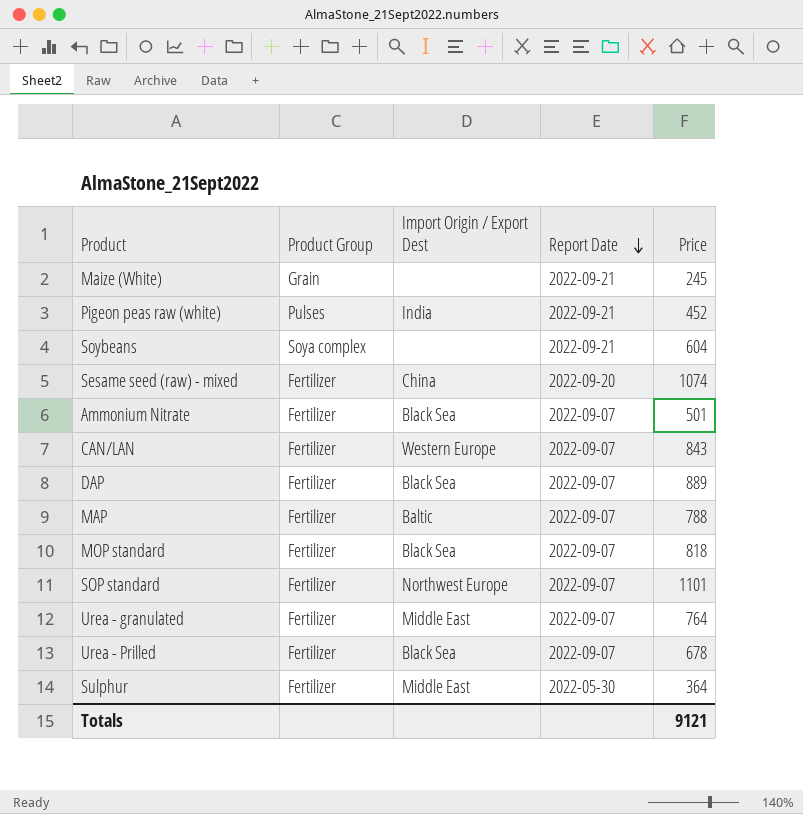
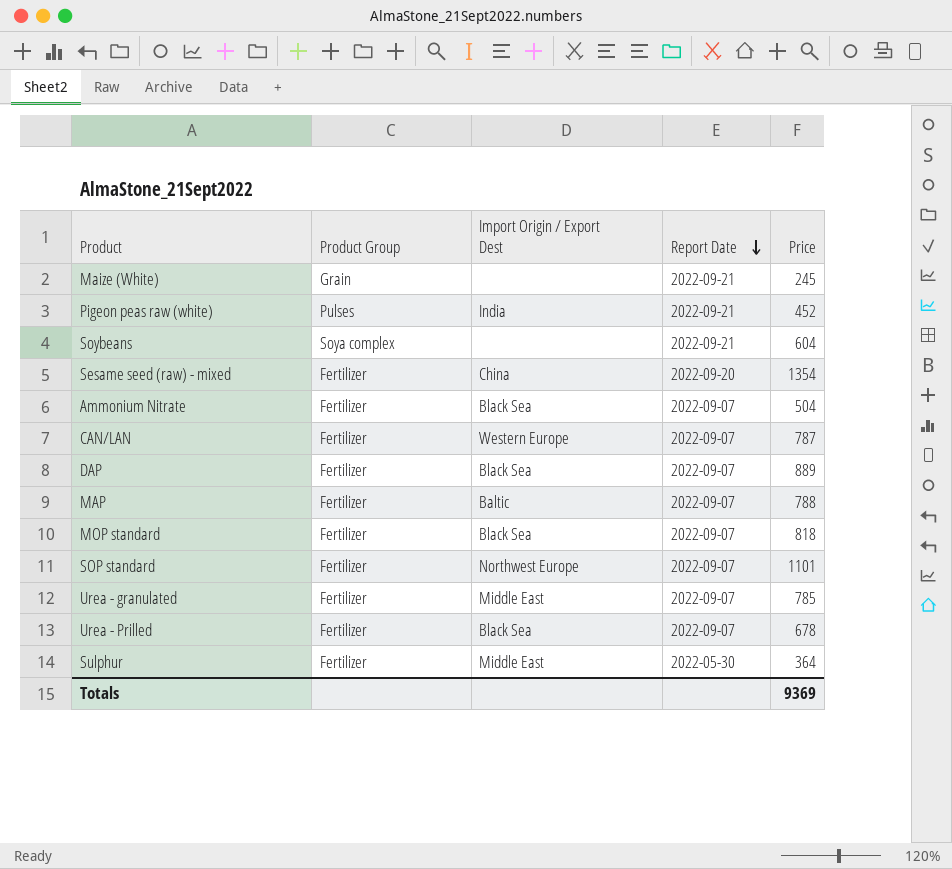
Sesame seed (raw) - mixed | Price: 1074 -> 1354
Ammonium Nitrate | Price: 501 -> 504
CAN/LAN | Price: 843 -> 787
Urea - granulated | Price: 764 -> 785
Totals | Price: 9121 -> 9369

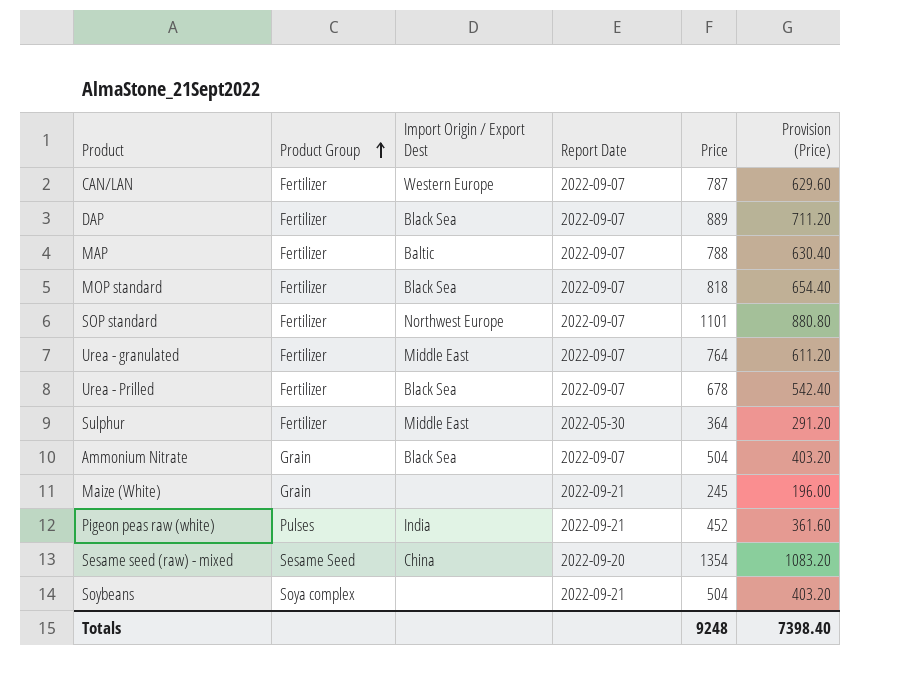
row order: Report Date descending -> Product Group ascending
column Provision (Price) | formula: none -> [Price] * 0.8
Urea - granulated | Price: 785 -> 764
Ammonium Nitrate | Product Group: Fertilizer -> Grain
Sesame seed (raw) - mixed | Product Group: Fertilizer -> Sesame Seed
Soybeans | Price: 604 -> 504
Totals | Price: 9369 -> 9248

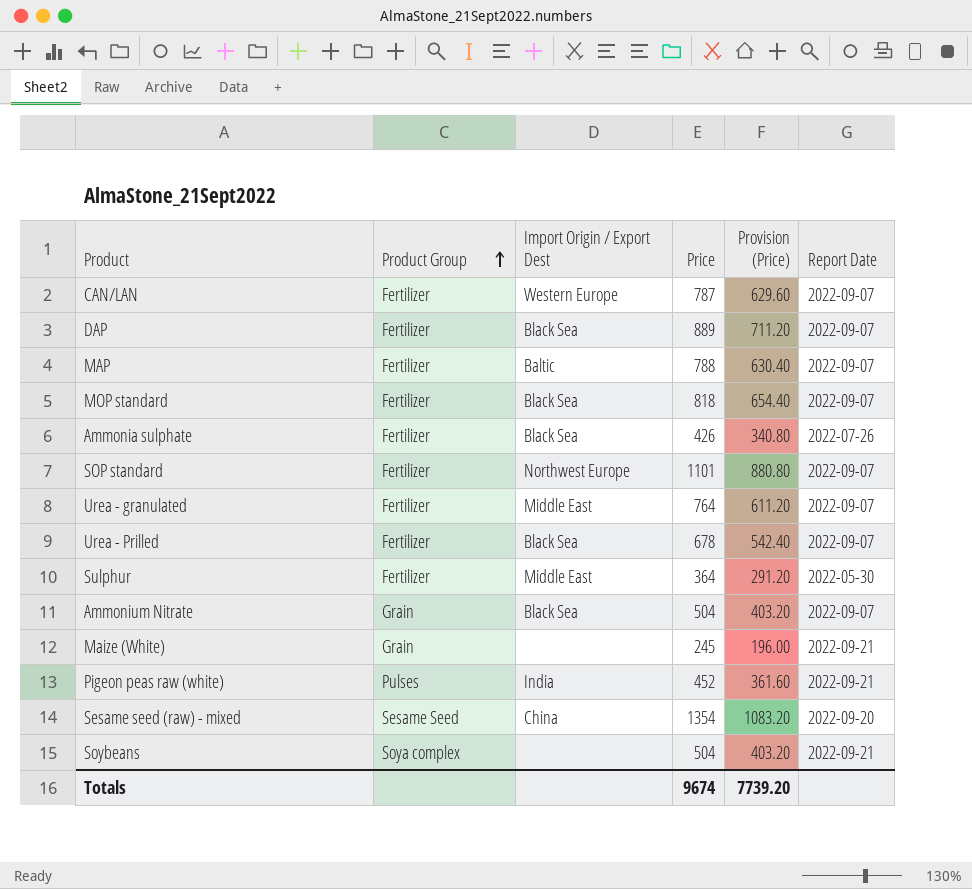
column Report Date | position: 4 -> 6
row Ammonia sulphate: none -> Fertilizer | Black Sea | 426 | 340.80 | 2022-07-26
Totals | Price: 9248 -> 9674
Totals | Provision (Price): 7398.40 -> 7739.20

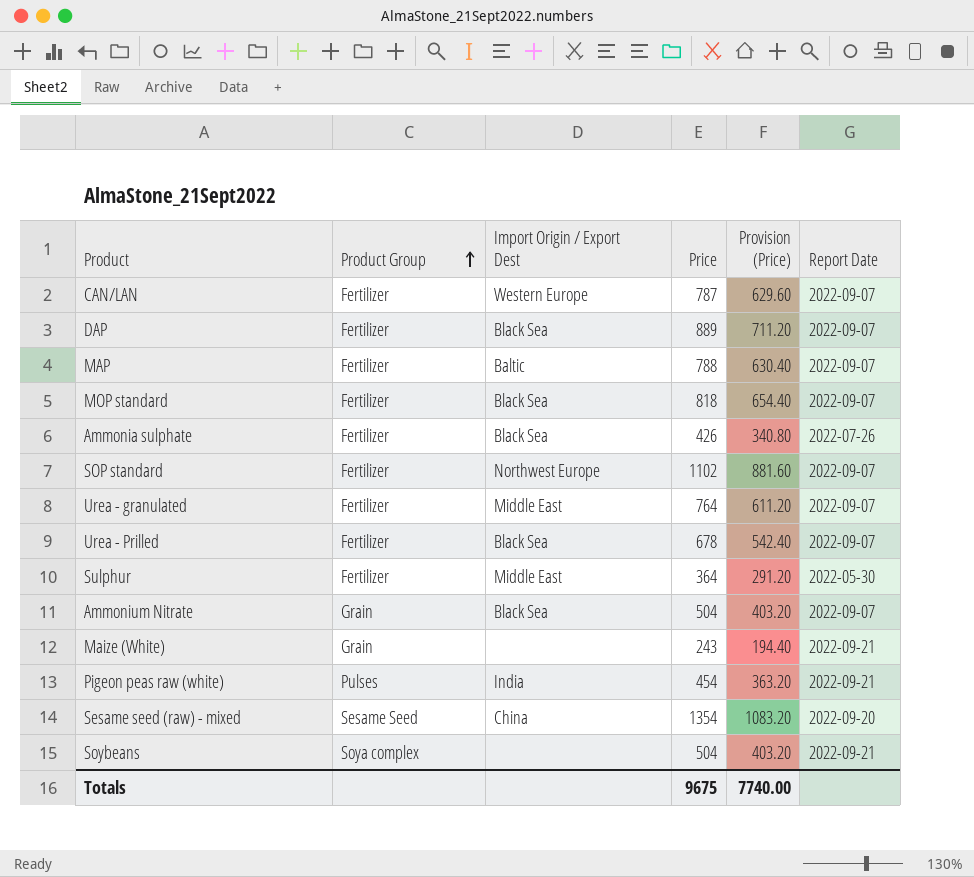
SOP standard | Price: 1101 -> 1102
SOP standard | Provision (Price): 880.80 -> 881.60
Maize (White) | Price: 245 -> 243
Maize (White) | Provision (Price): 196.00 -> 194.40
Pigeon peas raw (white) | Price: 452 -> 454
Pigeon peas raw (white) | Provision (Price): 361.60 -> 363.20
Totals | Price: 9674 -> 9675
Totals | Provision (Price): 7739.20 -> 7740.00

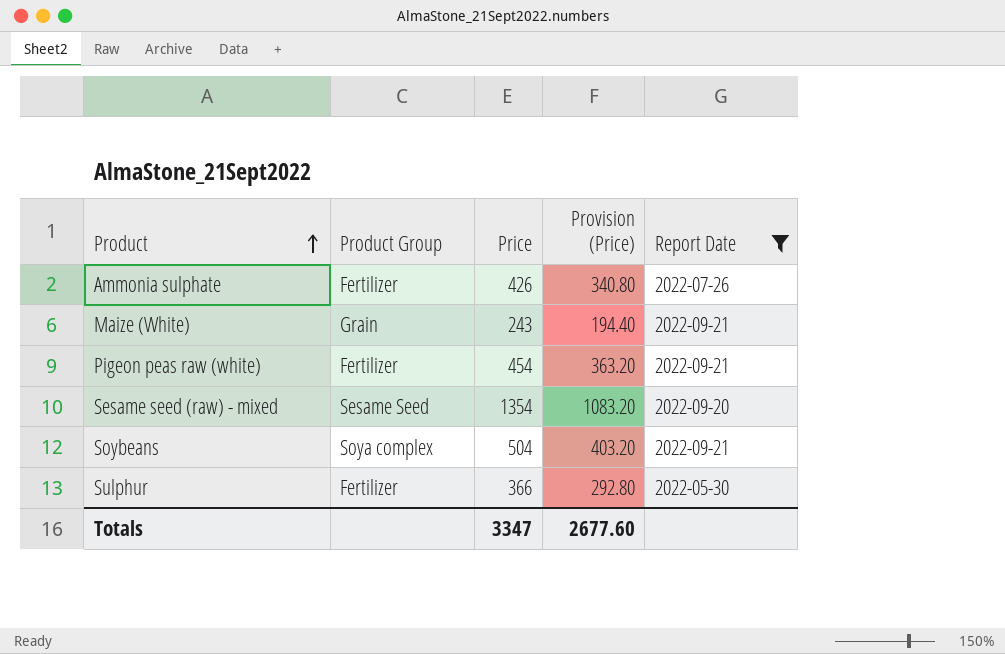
filter: none -> Report Date != 2022-09-07
row order: Product Group ascending -> Product ascending
column Import Origin / Export Dest | position: 3 -> none
Pigeon peas raw (white) | Product Group: Pulses -> Fertilizer
Sulphur | Price: 364 -> 366
Sulphur | Provision (Price): 291.20 -> 292.80
Totals | Price: 9675 -> 3347
Totals | Provision (Price): 7740.00 -> 2677.60

